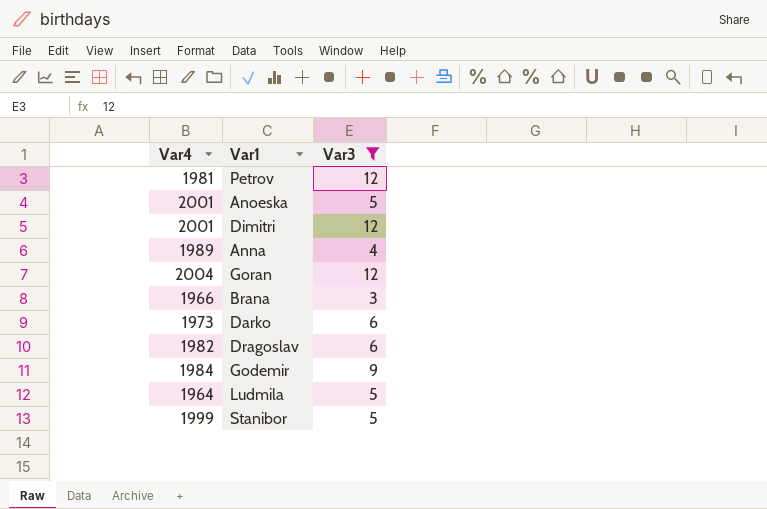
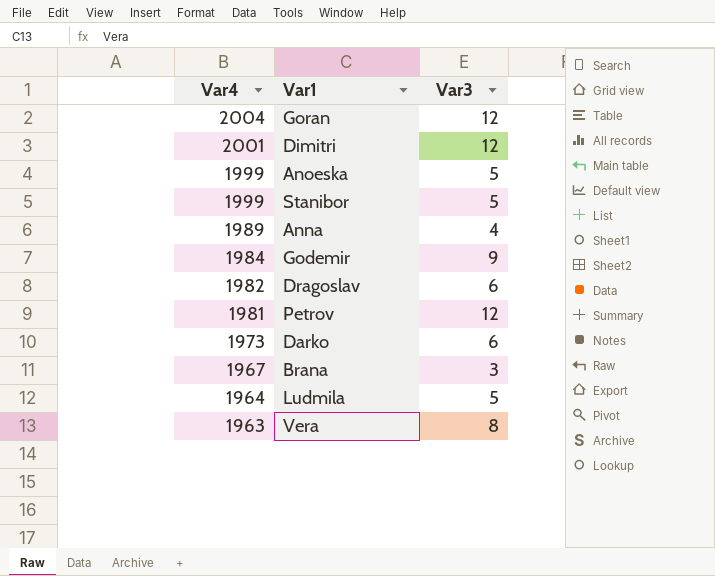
filter: Var3 != 8 -> none
row order: none -> Var4 descending
Anoeska | Var4: 2001 -> 1999
Brana | Var4: 1966 -> 1967

